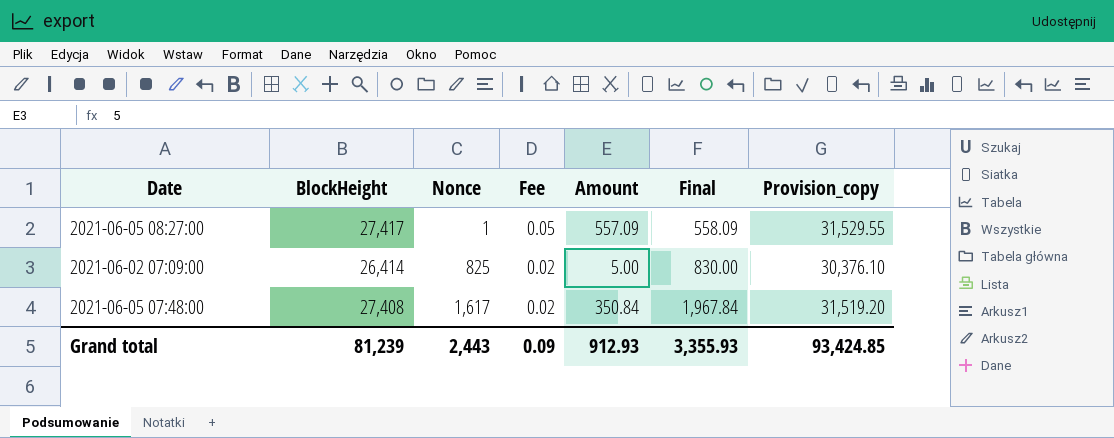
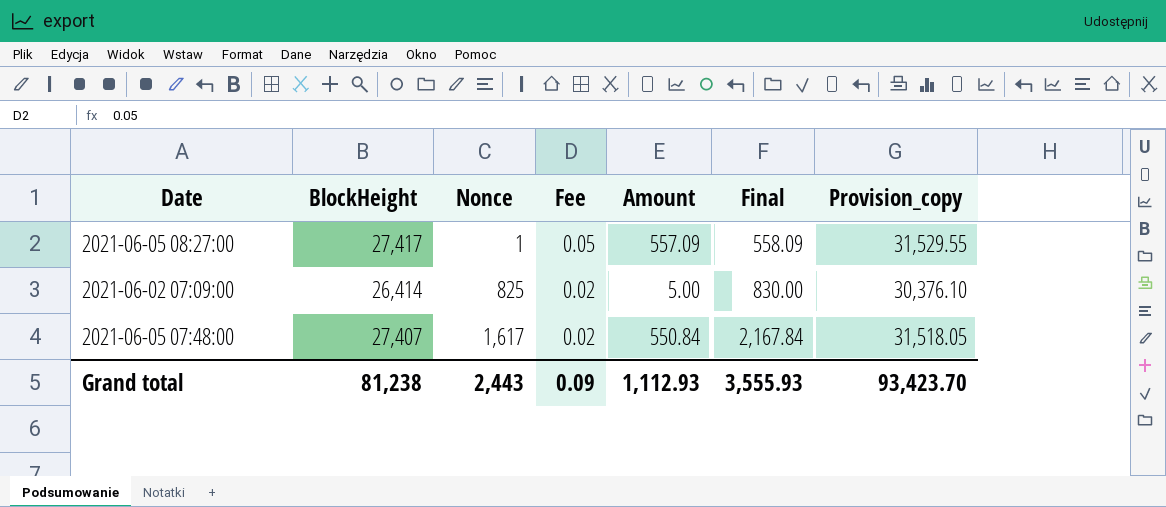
2021-06-05 07:48:00 | BlockHeight: 27,408 -> 27,407
2021-06-05 07:48:00 | Amount: 350.84 -> 550.84
2021-06-05 07:48:00 | Final: 1,967.84 -> 2,167.84
2021-06-05 07:48:00 | Provision_copy: 31,519.20 -> 31,518.05
Grand total | BlockHeight: 81,239 -> 81,238
Grand total | Amount: 912.93 -> 1,112.93
Grand total | Final: 3,355.93 -> 3,555.93
Grand total | Provision_copy: 93,424.85 -> 93,423.70

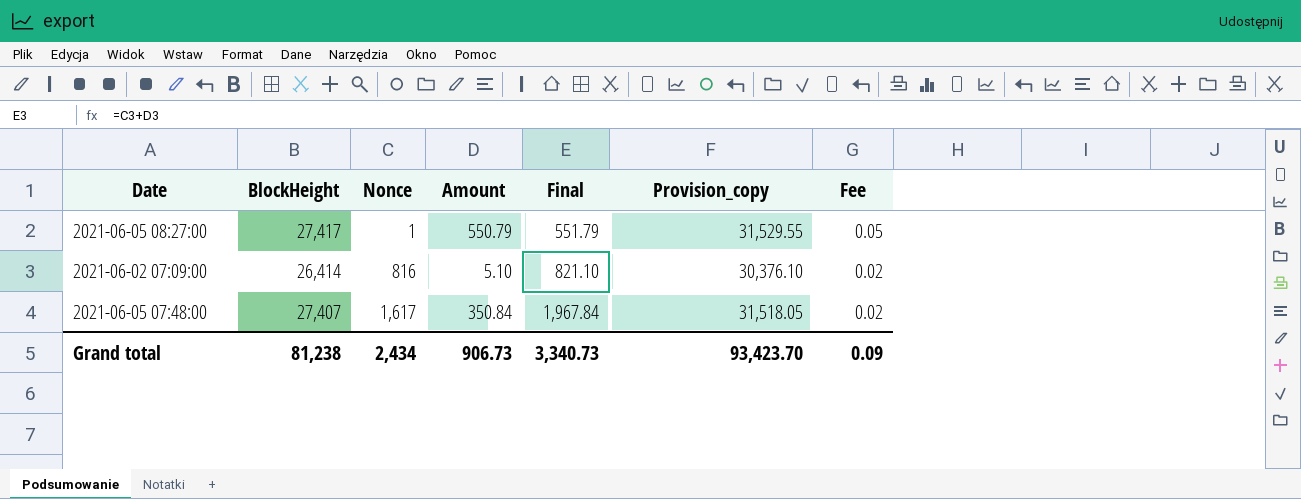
column Fee | position: 4 -> 7
2021-06-05 08:27:00 | Amount: 557.09 -> 550.79
2021-06-05 08:27:00 | Final: 558.09 -> 551.79
2021-06-02 07:09:00 | Nonce: 825 -> 816
2021-06-02 07:09:00 | Amount: 5.00 -> 5.10
2021-06-02 07:09:00 | Final: 830.00 -> 821.10
2021-06-05 07:48:00 | Amount: 550.84 -> 350.84
2021-06-05 07:48:00 | Final: 2,167.84 -> 1,967.84
Grand total | Nonce: 2,443 -> 2,434
Grand total | Amount: 1,112.93 -> 906.73
Grand total | Final: 3,555.93 -> 3,340.73

